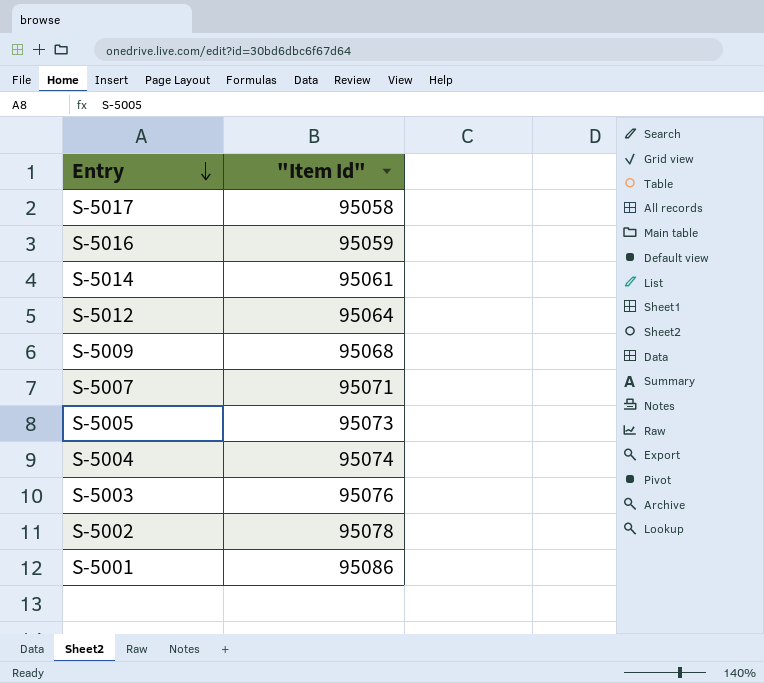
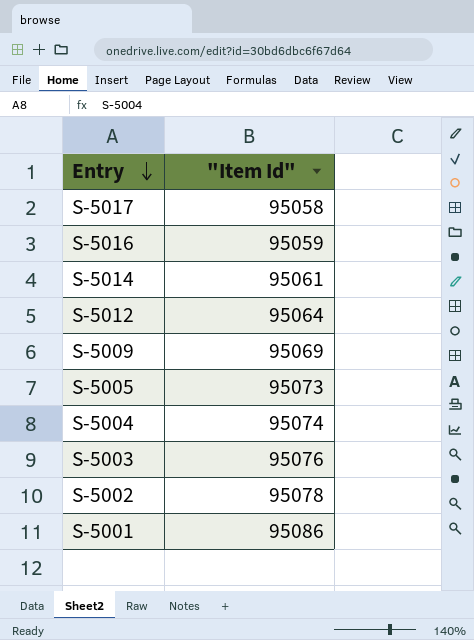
row S-5007: 95071 -> none
S-5009 | "Item Id": 95068 -> 95069

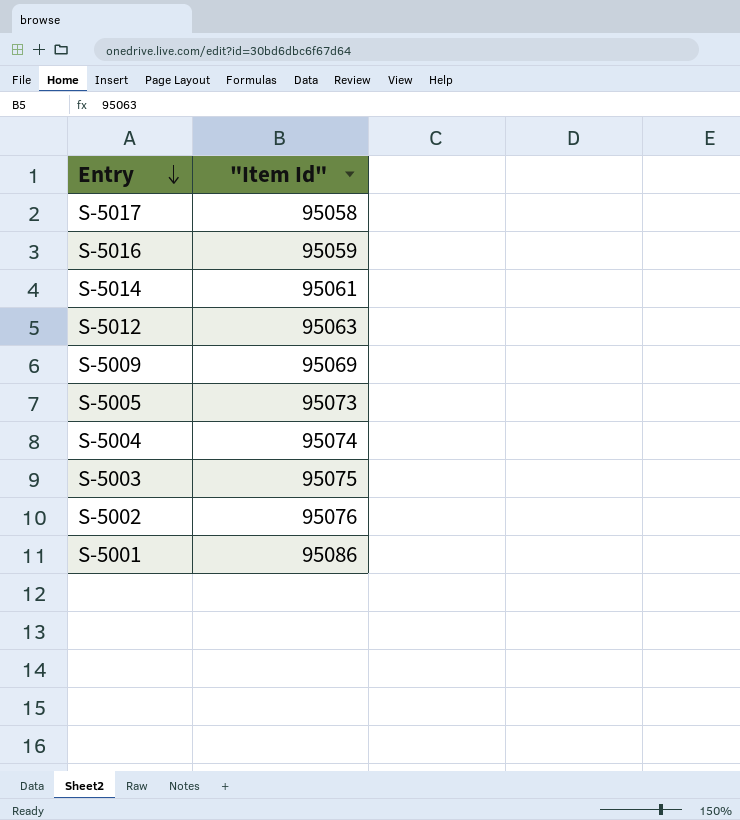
S-5012 | "Item Id": 95064 -> 95063
S-5003 | "Item Id": 95076 -> 95075
S-5002 | "Item Id": 95078 -> 95076

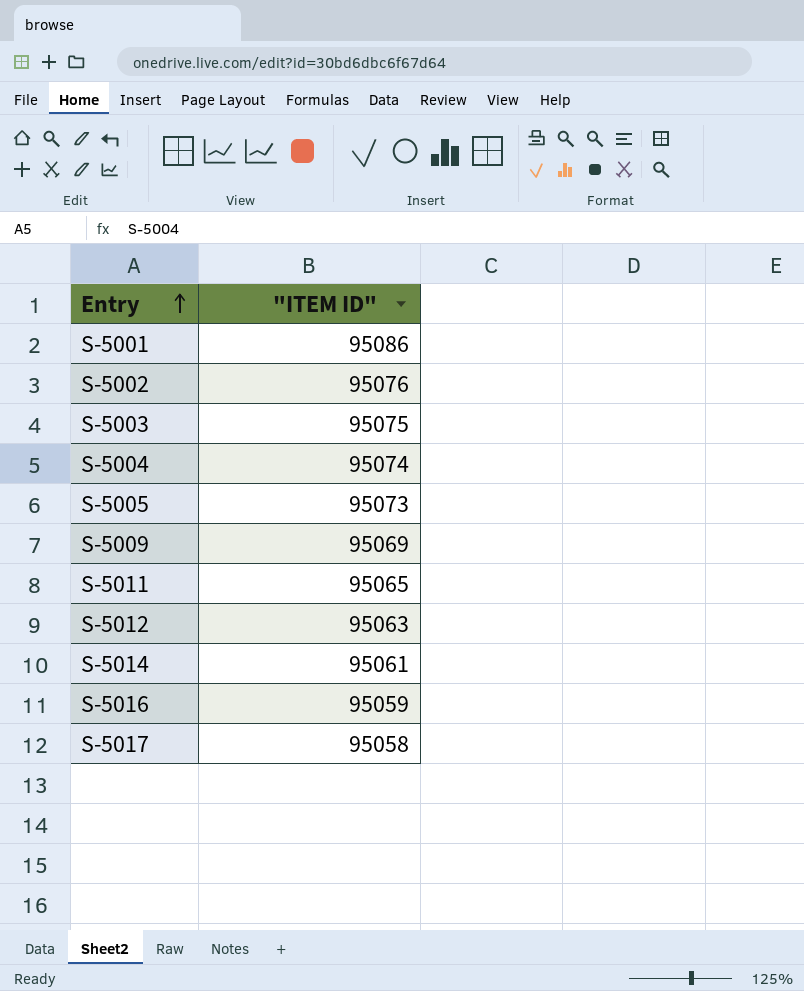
row order: Entry descending -> Entry ascending
column name: "Item Id" -> "ITEM ID"
row S-5011: none -> 95065

